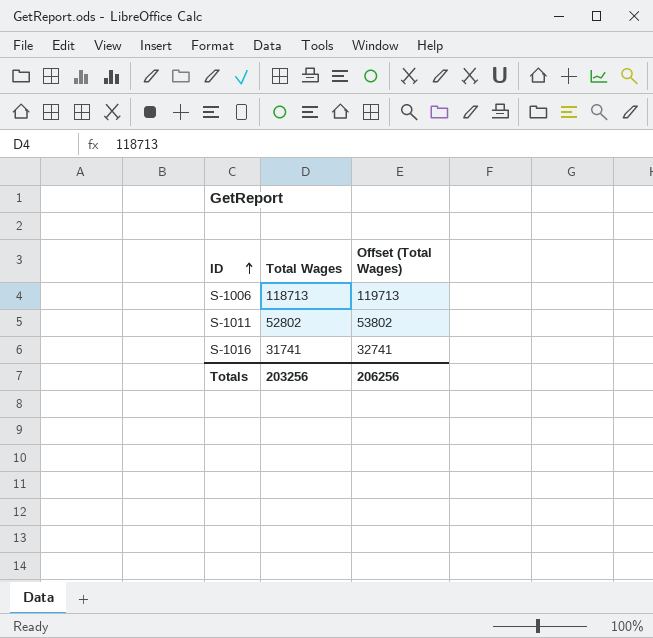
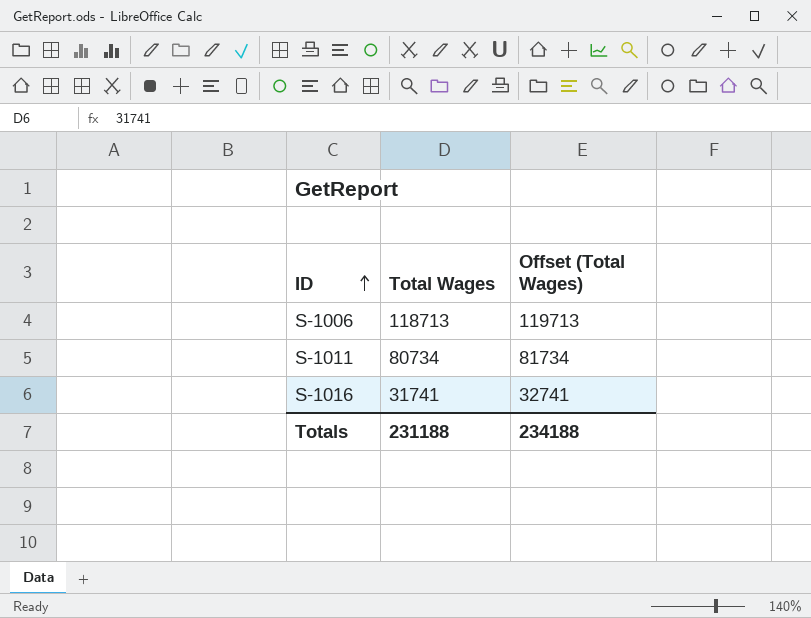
S-1011 | Total Wages: 52802 -> 80734
S-1011 | Offset (Total Wages): 53802 -> 81734
Totals | Total Wages: 203256 -> 231188
Totals | Offset (Total Wages): 206256 -> 234188

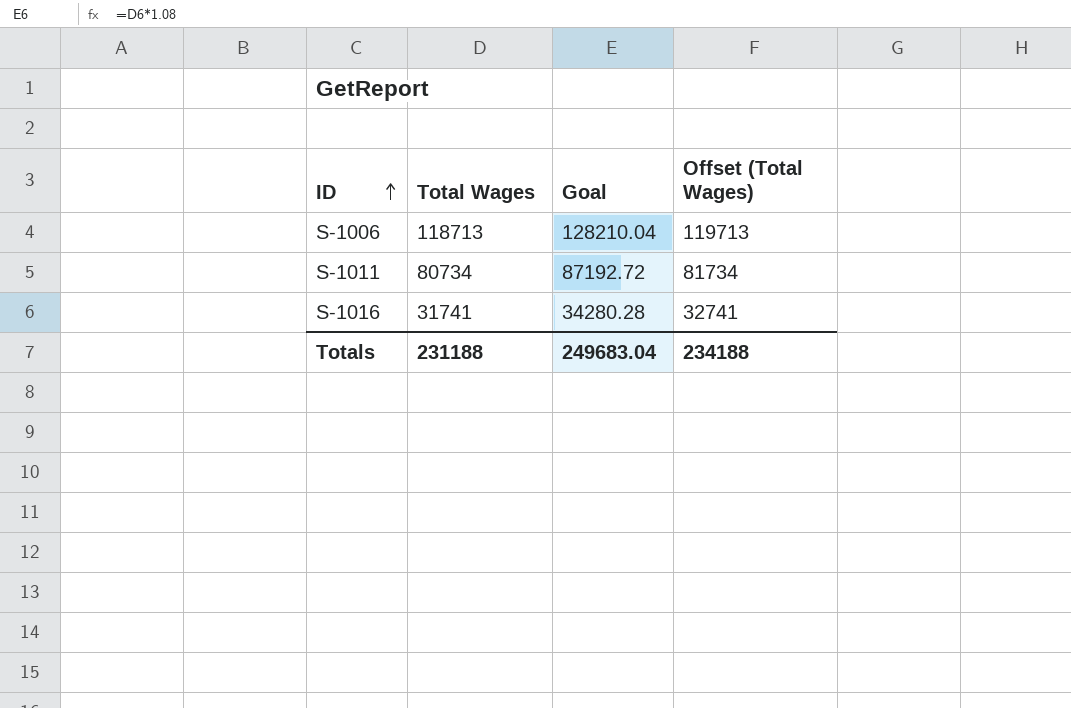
column Goal | formula: none -> [Total Wages] * 1.08

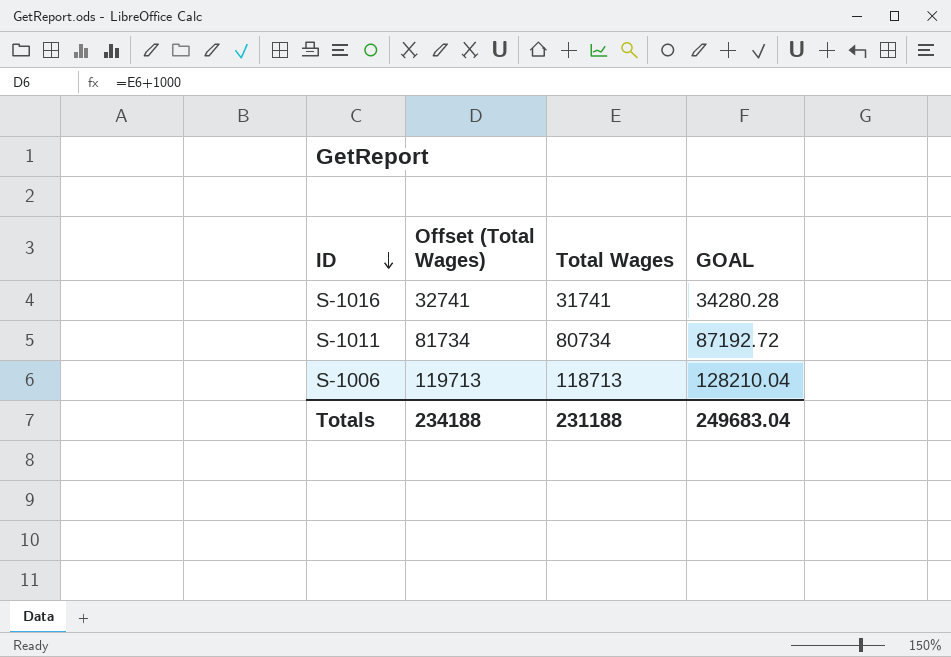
row order: ID ascending -> ID descending
column Offset (Total Wages) | position: 4 -> 2
column name: Goal -> GOAL

